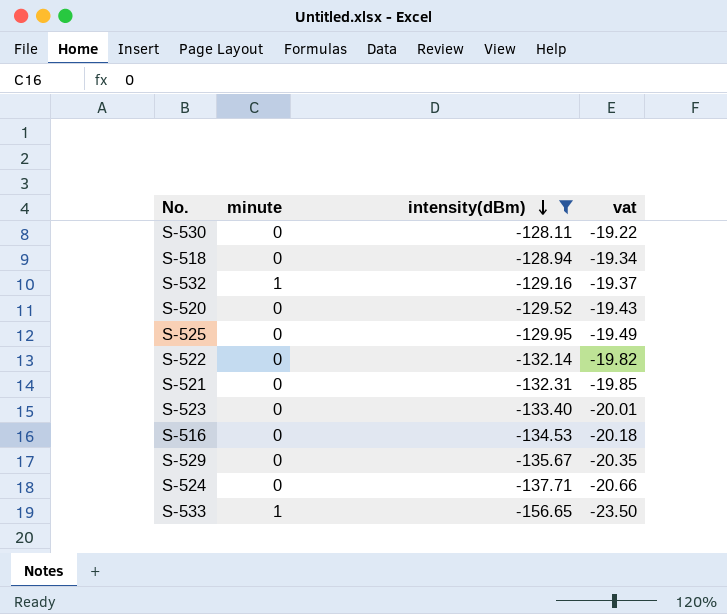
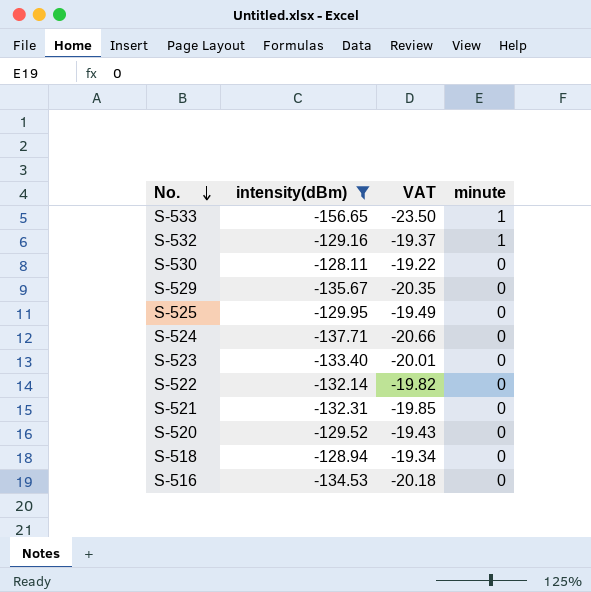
row order: intensity(dBm) descending -> No. descending
column name: vat -> VAT
column minute | position: 2 -> 4

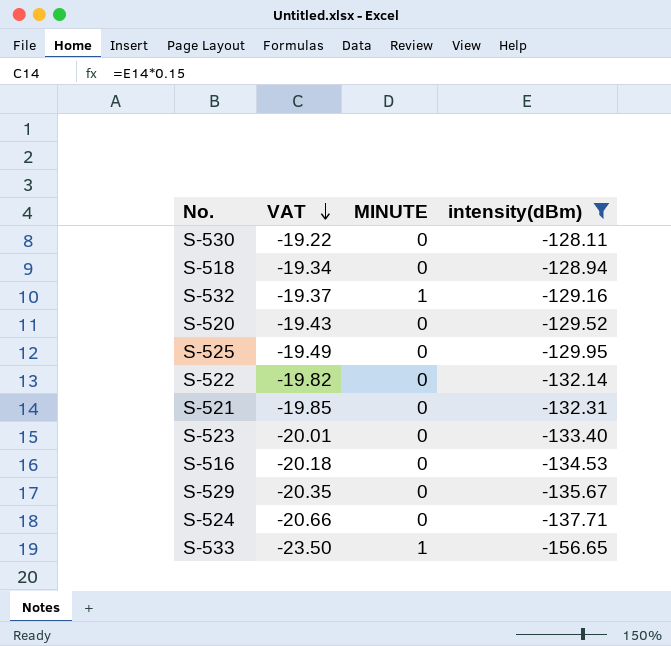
row order: No. descending -> VAT descending
column name: minute -> MINUTE
column intensity(dBm) | position: 2 -> 4

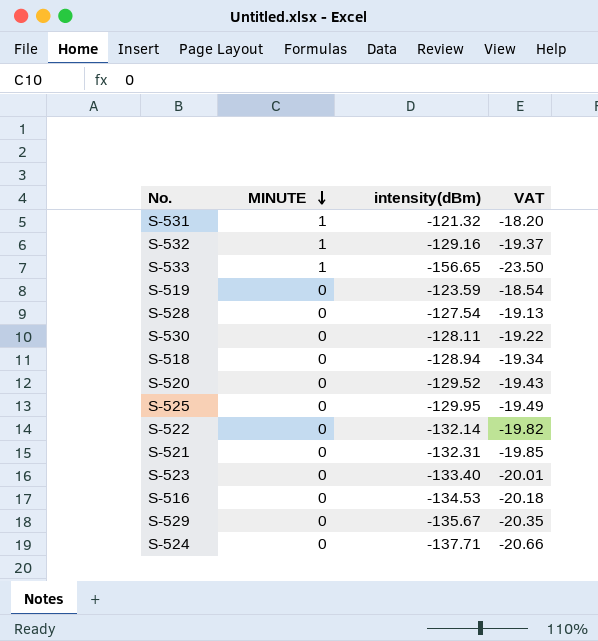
filter: intensity(dBm) <= -128.11 -> none
row order: VAT descending -> MINUTE descending
column VAT | position: 2 -> 4

